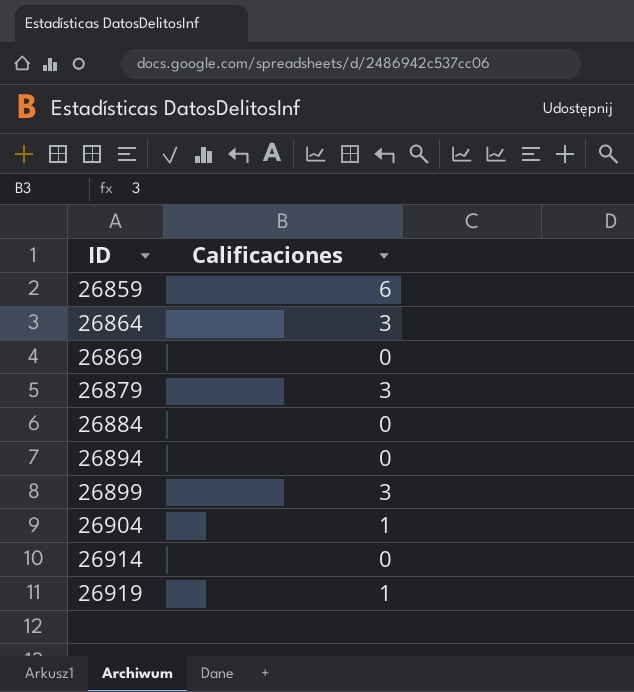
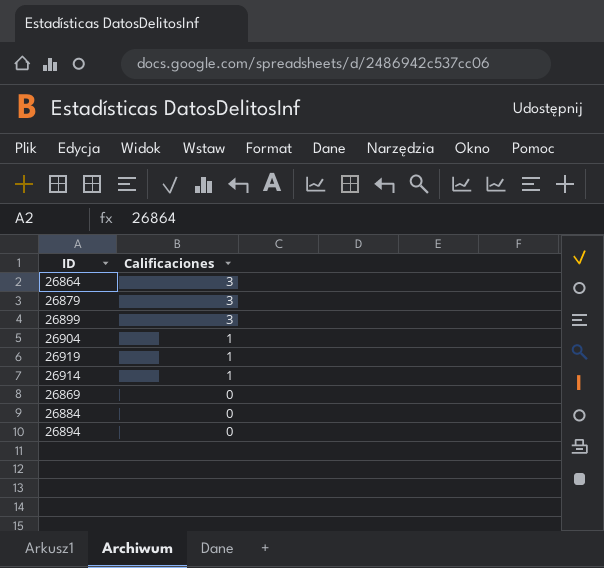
row order: ID ascending -> Calificaciones descending
row 26859: 6 -> none
26914 | Calificaciones: 0 -> 1

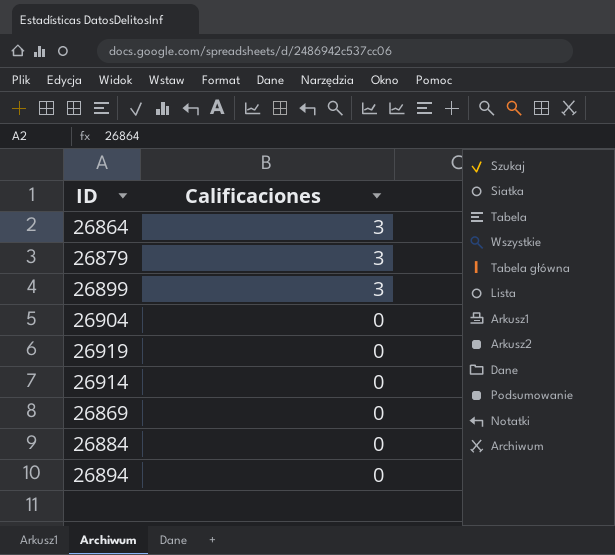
26904 | Calificaciones: 1 -> 0
26919 | Calificaciones: 1 -> 0
26914 | Calificaciones: 1 -> 0

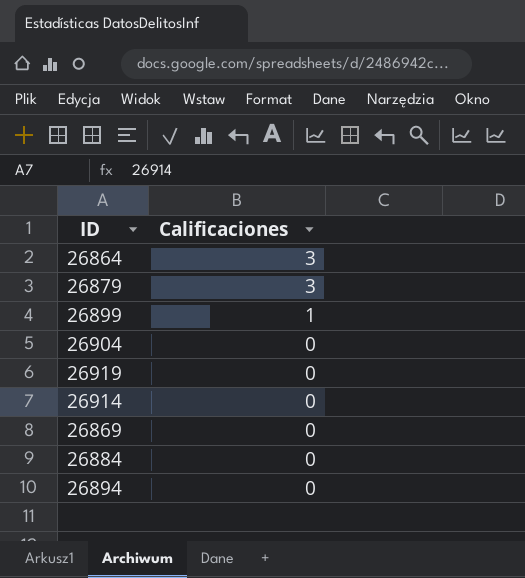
26899 | Calificaciones: 3 -> 1

